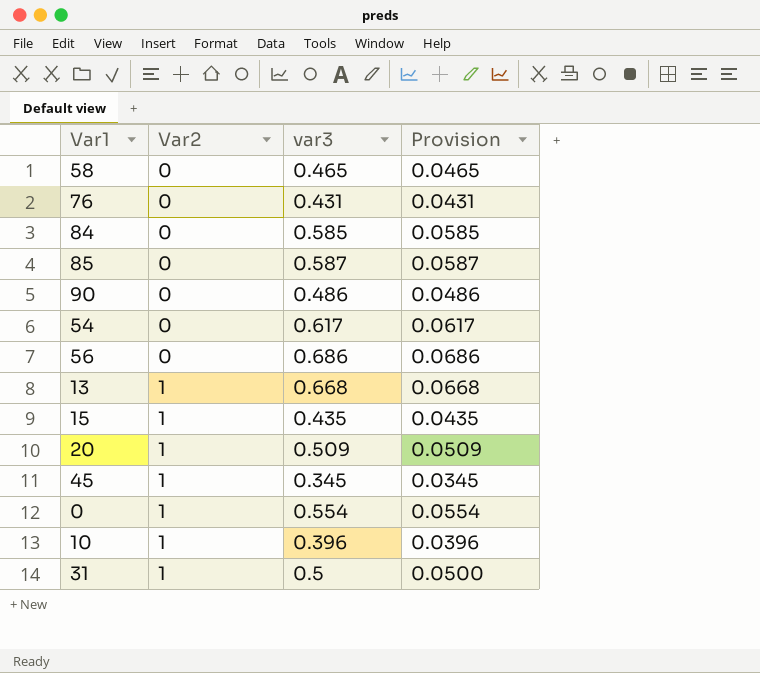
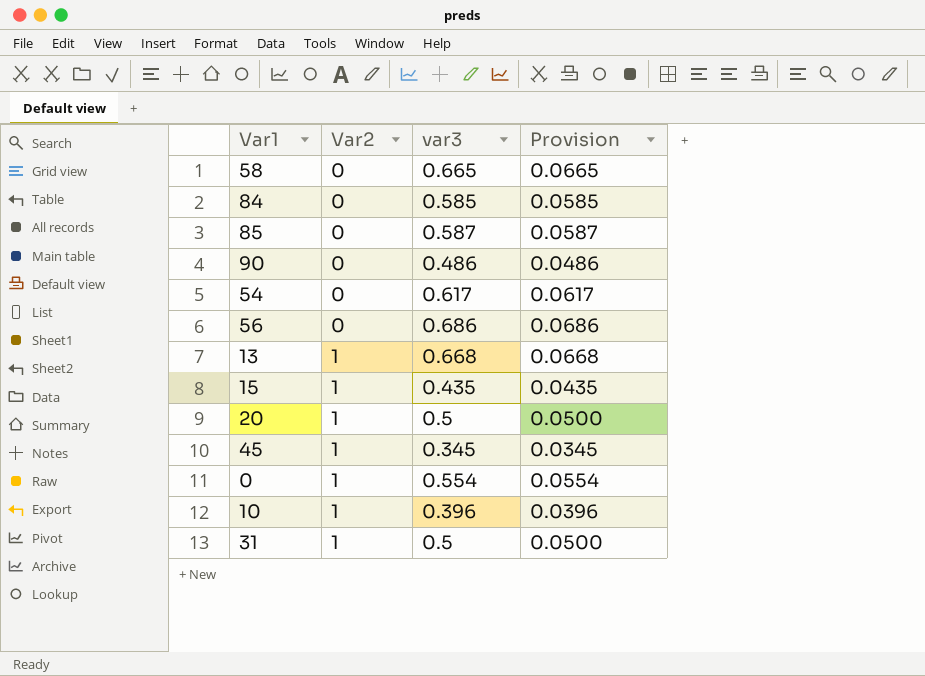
row 76: 0 | 0.431 | 0.0431 -> none
58 | var3: 0.465 -> 0.665
58 | Provision: 0.0465 -> 0.0665
20 | var3: 0.509 -> 0.5
20 | Provision: 0.0509 -> 0.0500

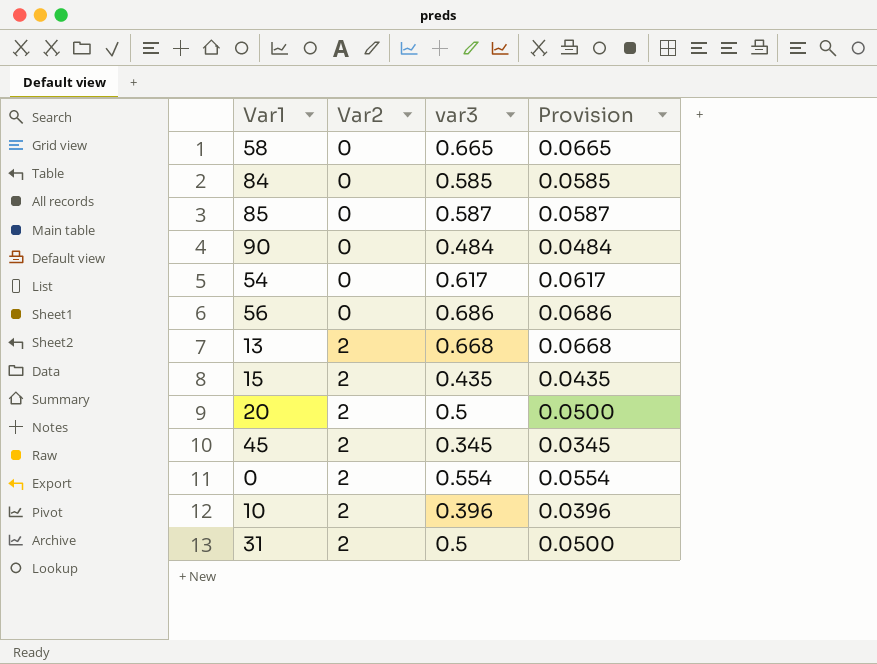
90 | var3: 0.486 -> 0.484
90 | Provision: 0.0486 -> 0.0484
13 | Var2: 1 -> 2
15 | Var2: 1 -> 2
20 | Var2: 1 -> 2
45 | Var2: 1 -> 2
0 | Var2: 1 -> 2
10 | Var2: 1 -> 2
31 | Var2: 1 -> 2

